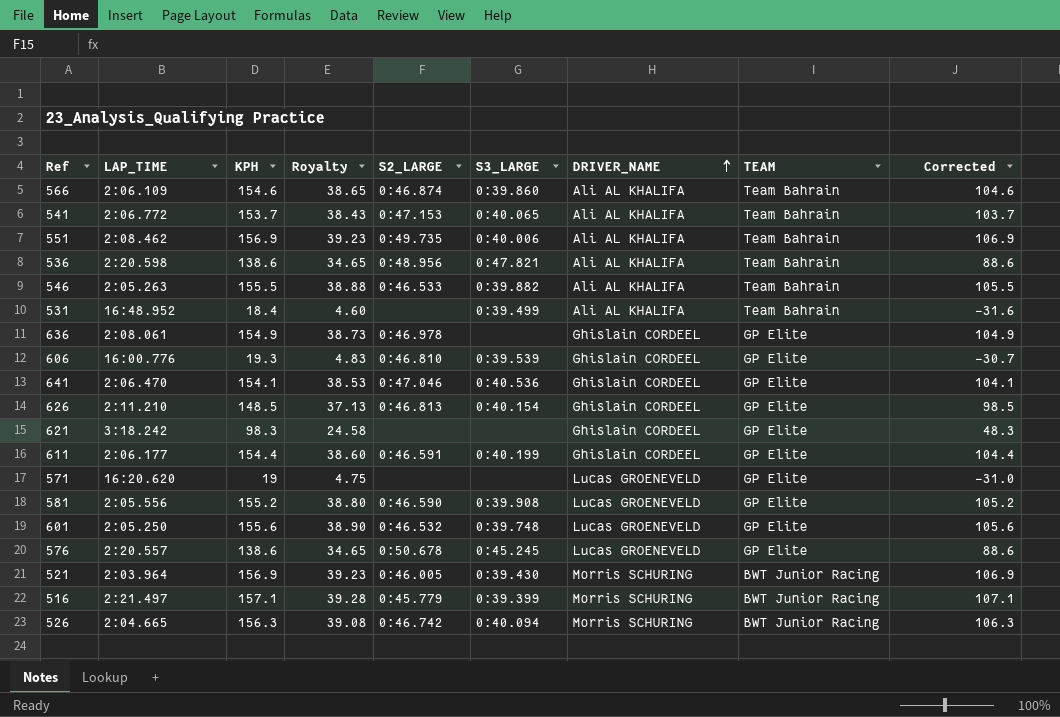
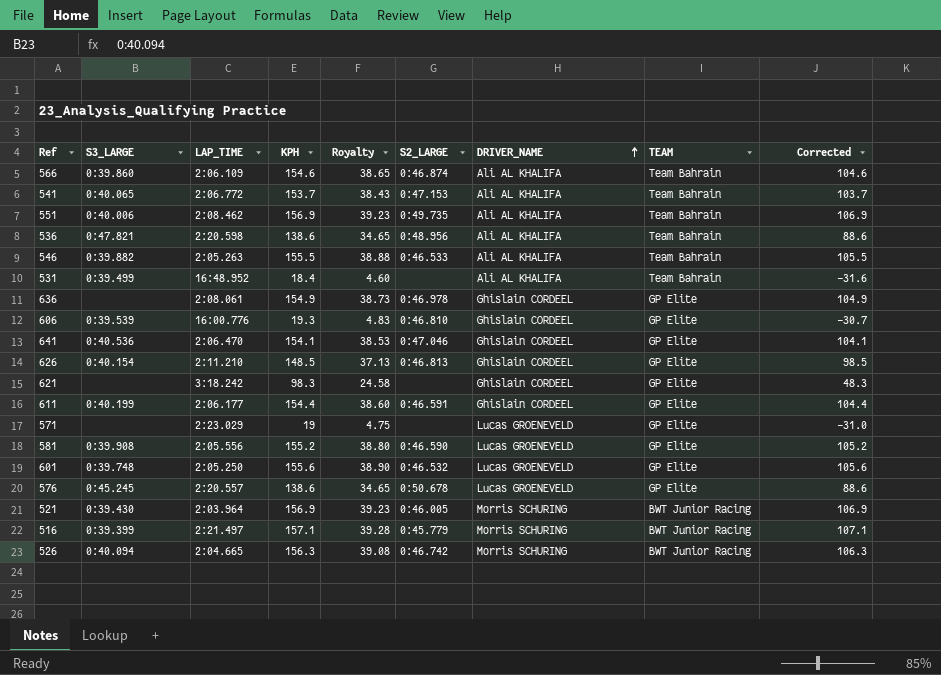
column S3_LARGE | position: 6 -> 2
571 | LAP_TIME: 16:20.620 -> 2:23.029

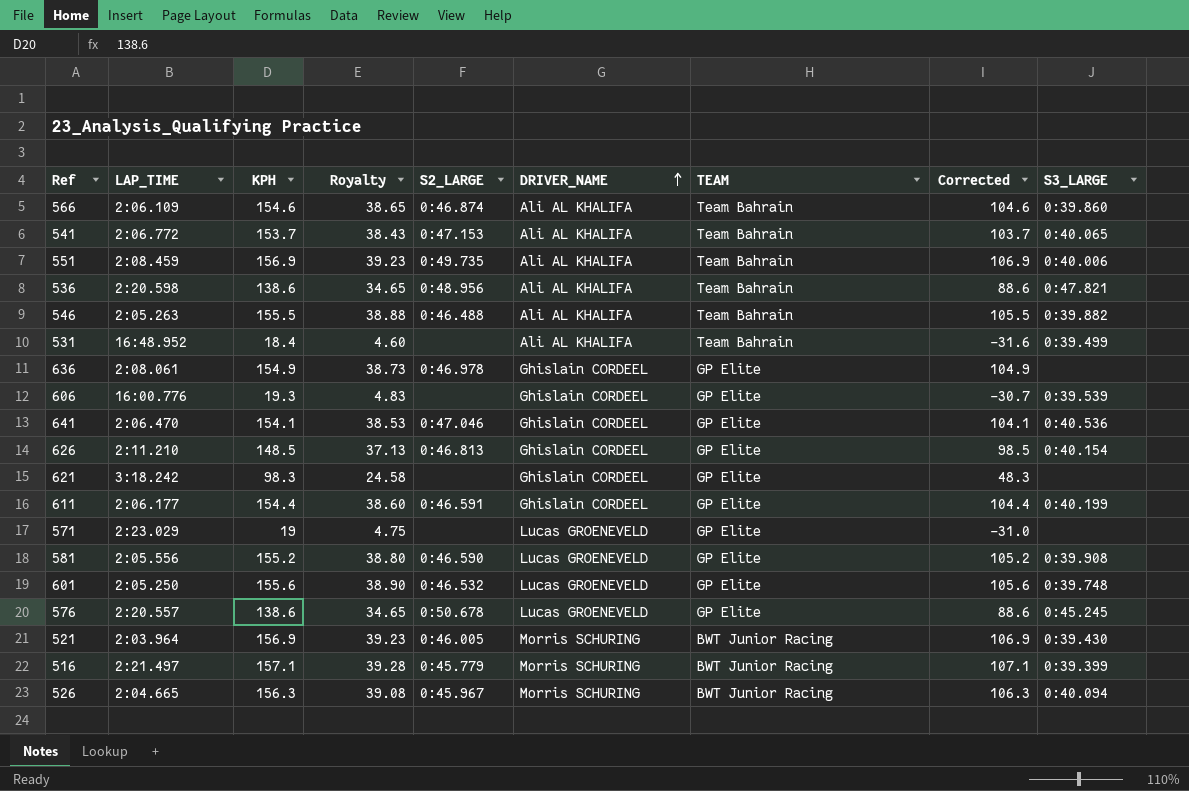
column S3_LARGE | position: 2 -> 9
551 | LAP_TIME: 2:08.462 -> 2:08.459
546 | S2_LARGE: 0:46.533 -> 0:46.488
606 | S2_LARGE: 0:46.810 -> none
526 | S2_LARGE: 0:46.742 -> 0:45.967

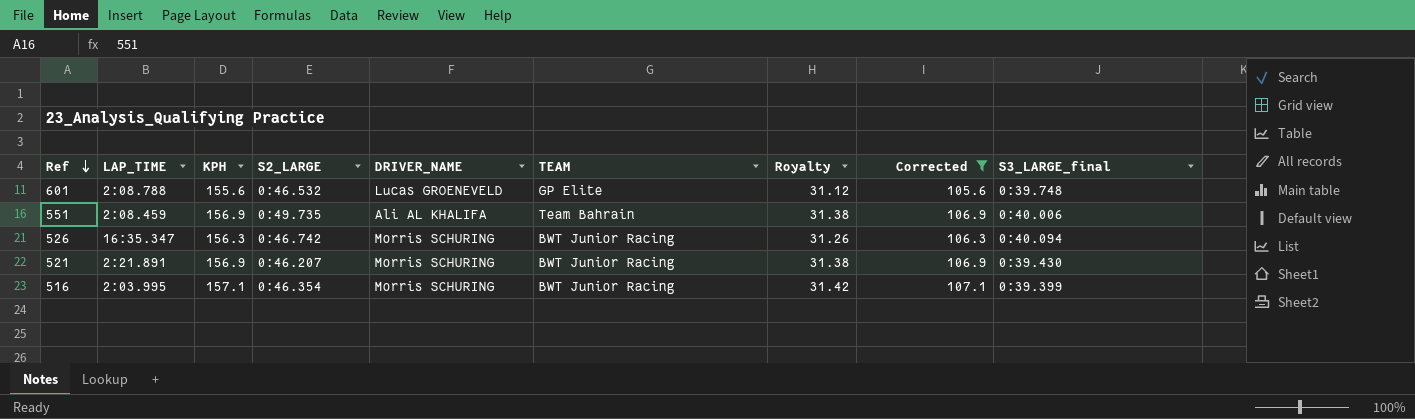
filter: none -> Corrected >= 105.6
row order: DRIVER_NAME ascending -> Ref descending
column Royalty | formula: [KPH] * 0.25 -> [KPH] * 0.2
column Royalty | position: 4 -> 7
column name: S3_LARGE -> S3_LARGE_final
601 | LAP_TIME: 2:05.250 -> 2:08.788
526 | LAP_TIME: 2:04.665 -> 16:35.347
526 | S2_LARGE: 0:45.967 -> 0:46.742
521 | LAP_TIME: 2:03.964 -> 2:21.891
521 | S2_LARGE: 0:46.005 -> 0:46.207
516 | LAP_TIME: 2:21.497 -> 2:03.995
516 | S2_LARGE: 0:45.779 -> 0:46.354

